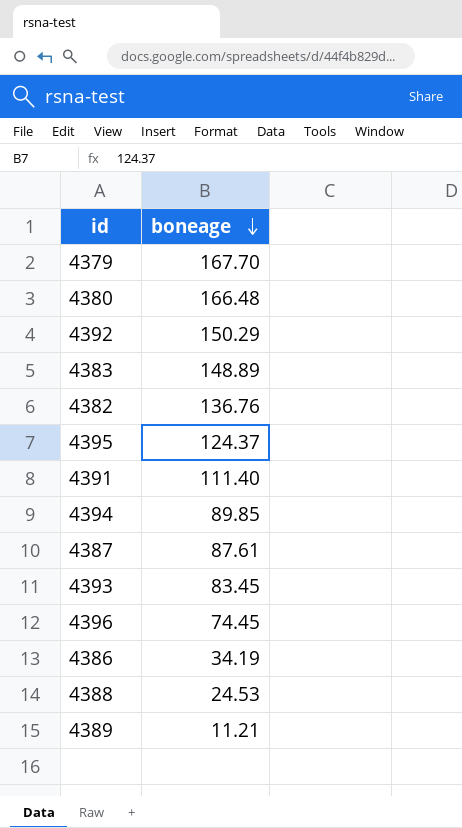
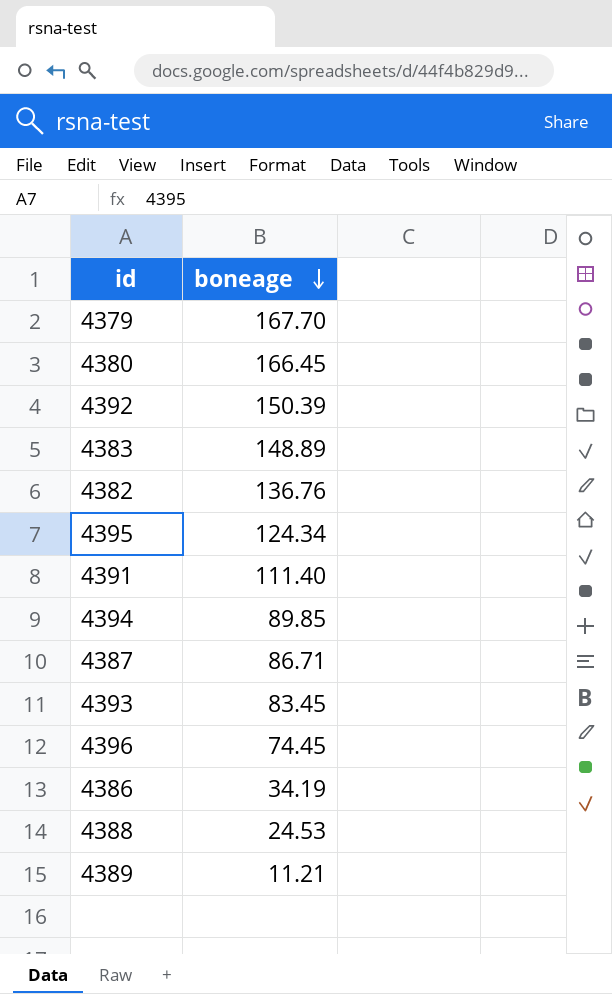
4380 | boneage: 166.48 -> 166.45
4392 | boneage: 150.29 -> 150.39
4395 | boneage: 124.37 -> 124.34
4387 | boneage: 87.61 -> 86.71

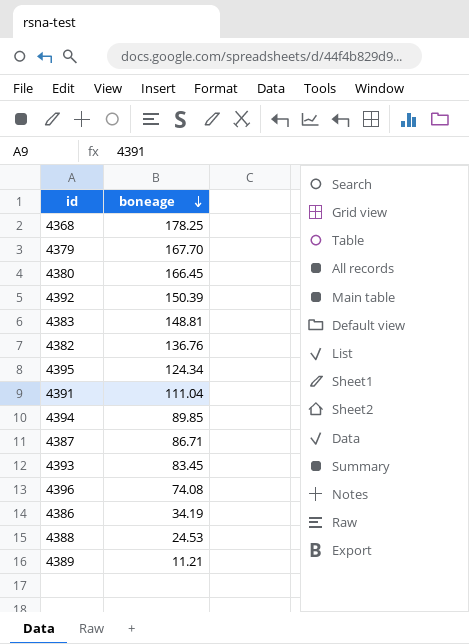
row 4368: none -> 178.25
4383 | boneage: 148.89 -> 148.81
4391 | boneage: 111.40 -> 111.04
4396 | boneage: 74.45 -> 74.08

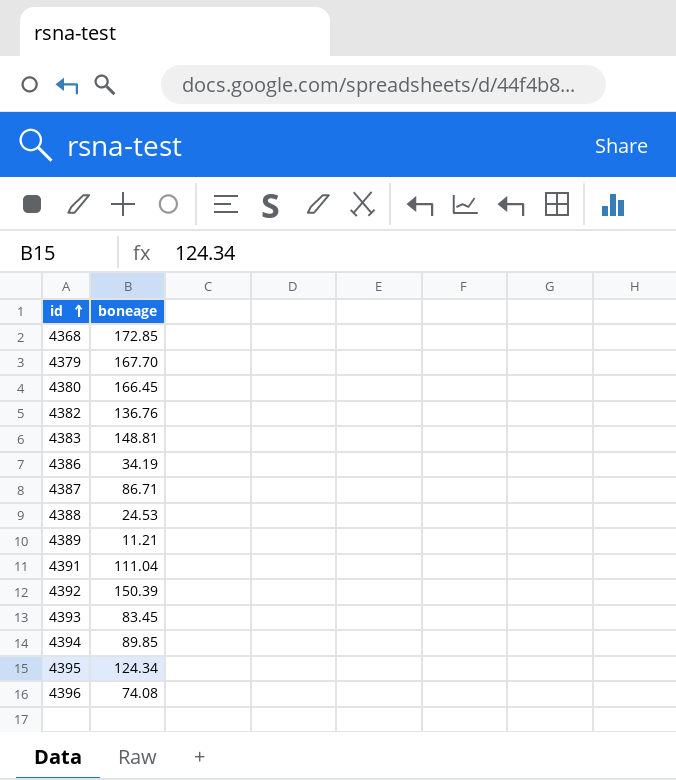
row order: boneage descending -> id ascending
4368 | boneage: 178.25 -> 172.85

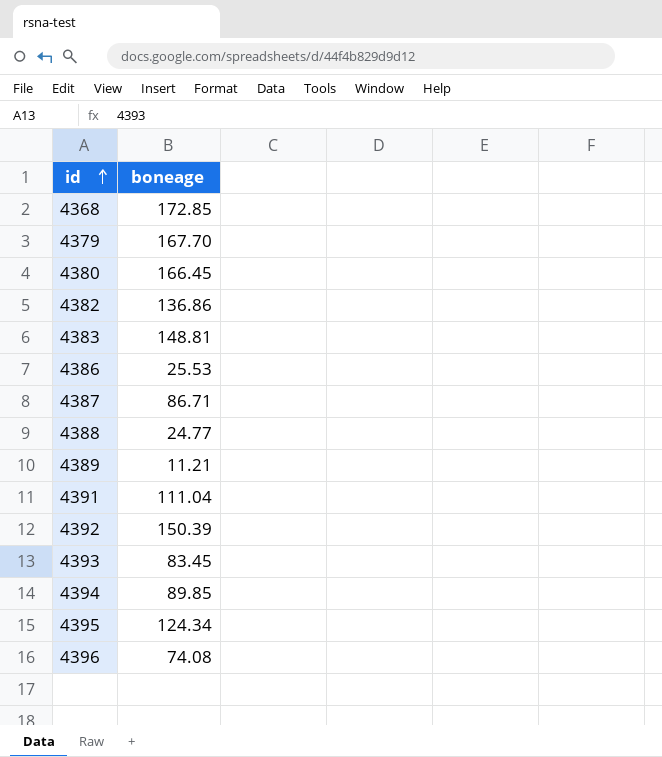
4382 | boneage: 136.76 -> 136.86
4386 | boneage: 34.19 -> 25.53
4388 | boneage: 24.53 -> 24.77

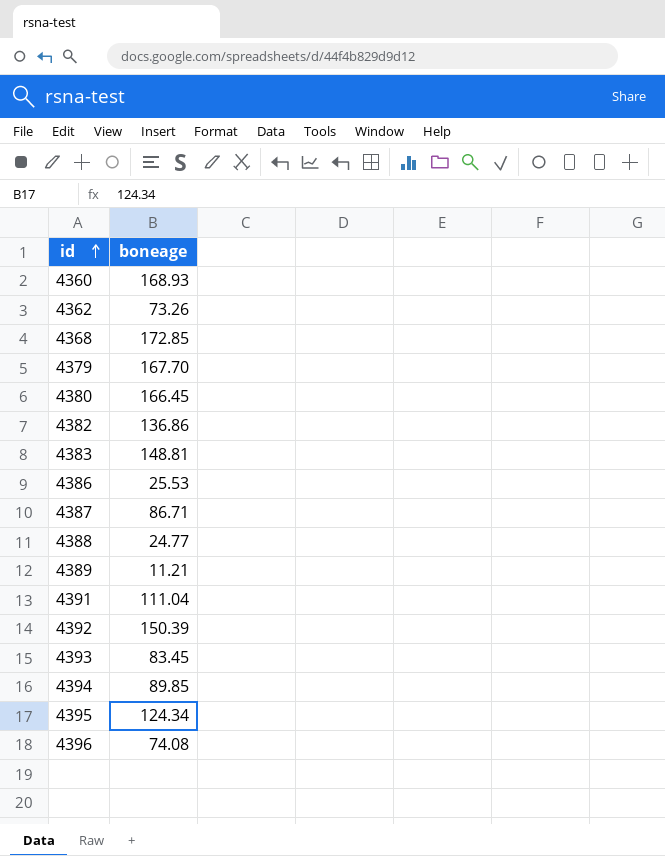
row 4360: none -> 168.93
row 4362: none -> 73.26

